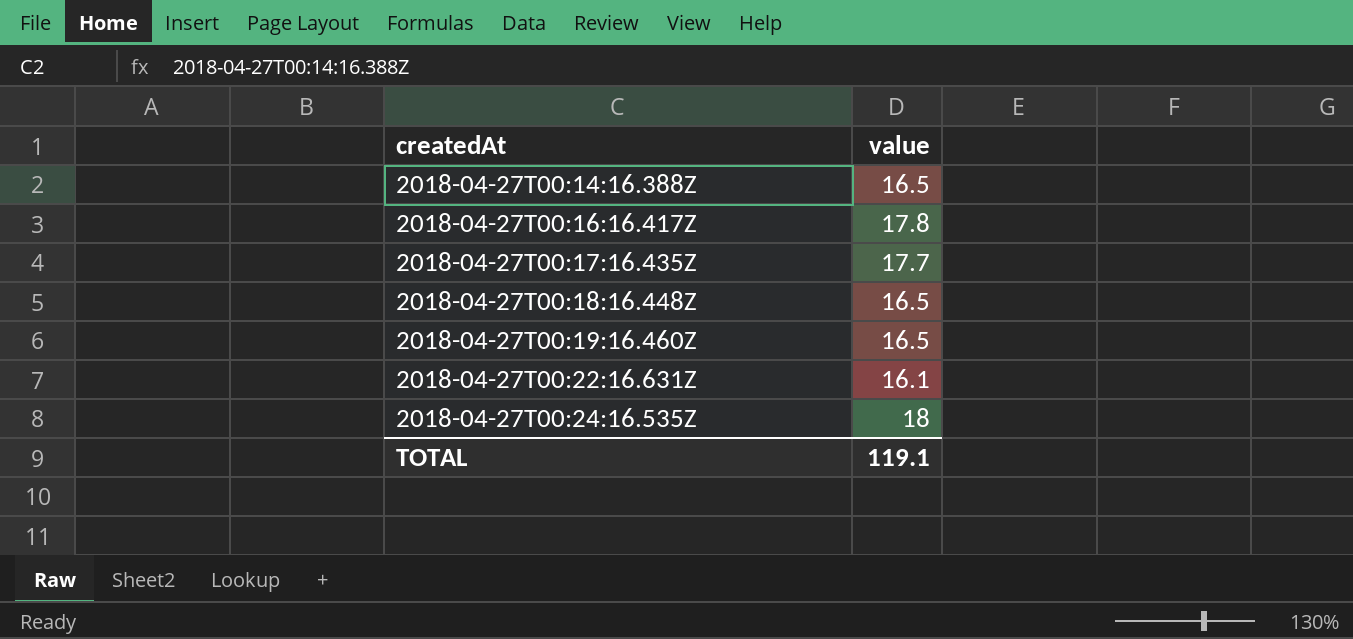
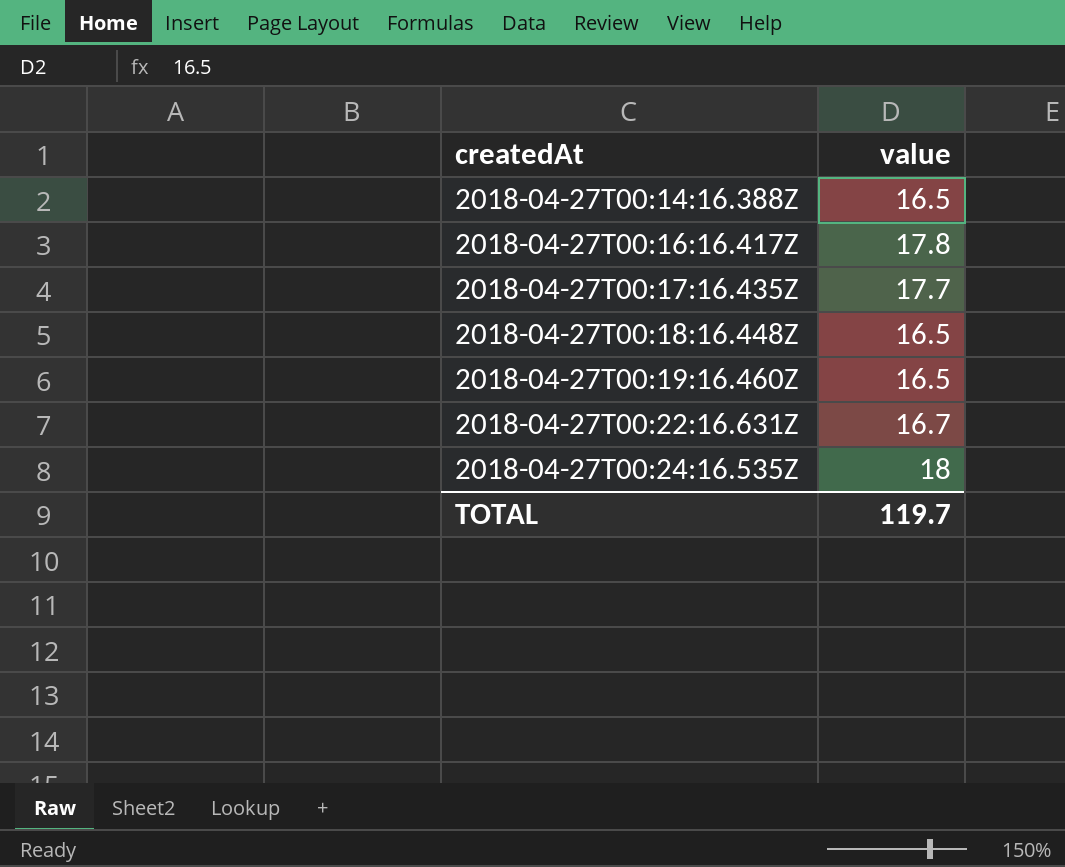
2018-04-27T00:22:16.631Z | value: 16.1 -> 16.7
TOTAL | value: 119.1 -> 119.7

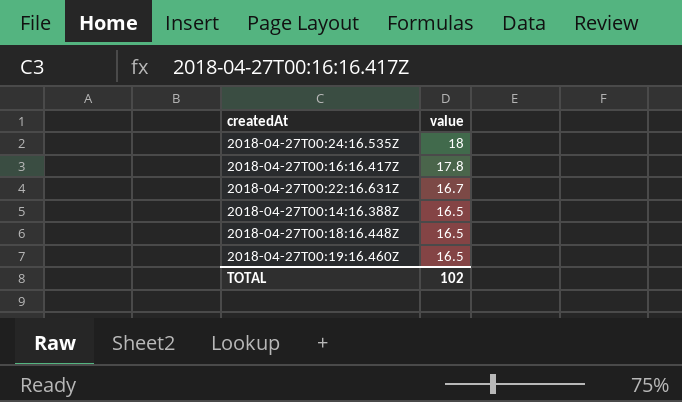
row order: createdAt ascending -> value descending
row 2018-04-27T00:17:16.435Z: 17.7 -> none
TOTAL | value: 119.7 -> 102

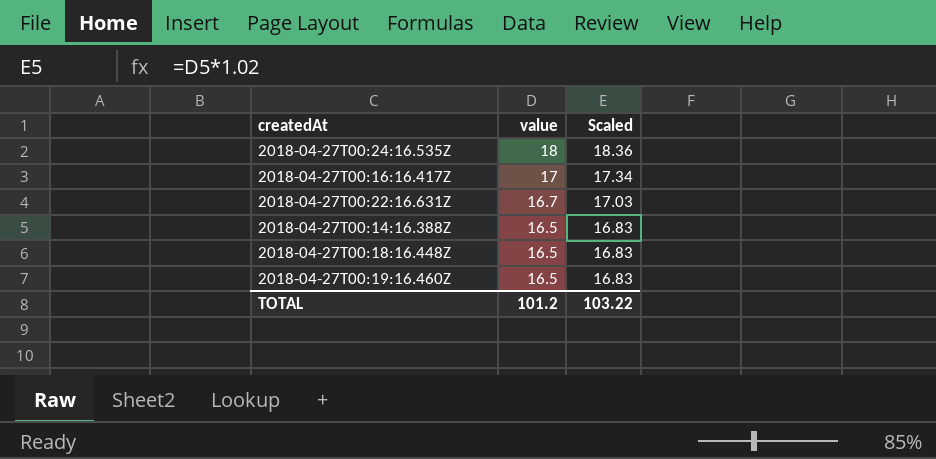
column Scaled | formula: none -> [value] * 1.02
2018-04-27T00:16:16.417Z | value: 17.8 -> 17
TOTAL | value: 102 -> 101.2

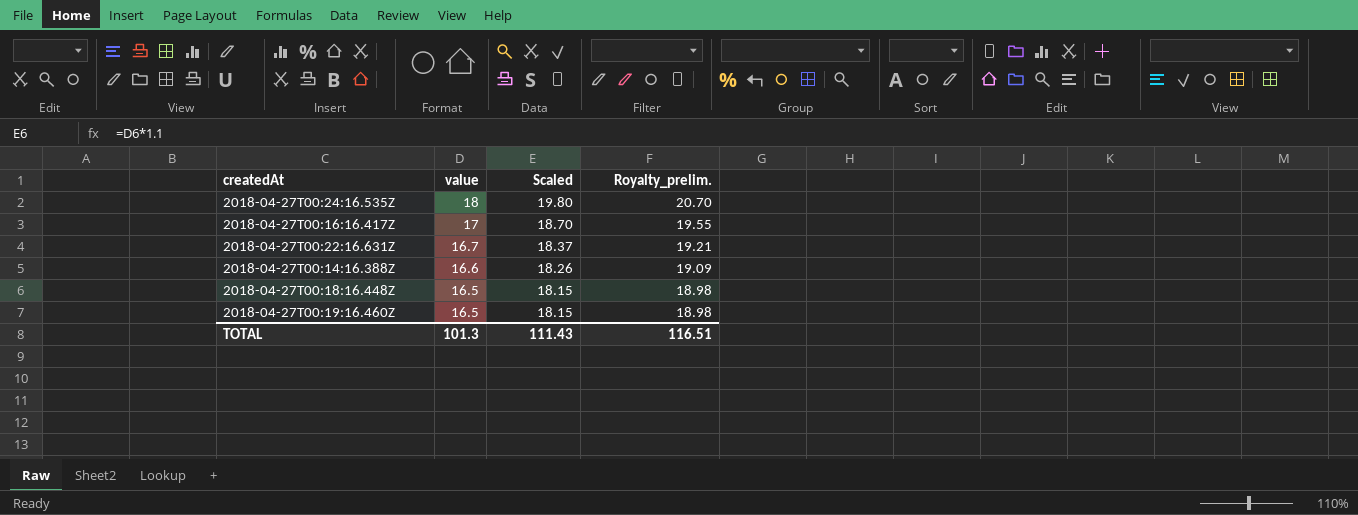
column Scaled | formula: [value] * 1.02 -> [value] * 1.1
column Royalty_prelim. | formula: none -> [value] * 1.15
2018-04-27T00:14:16.388Z | value: 16.5 -> 16.6
TOTAL | value: 101.2 -> 101.3
TOTAL | Scaled: 103.22 -> 111.43

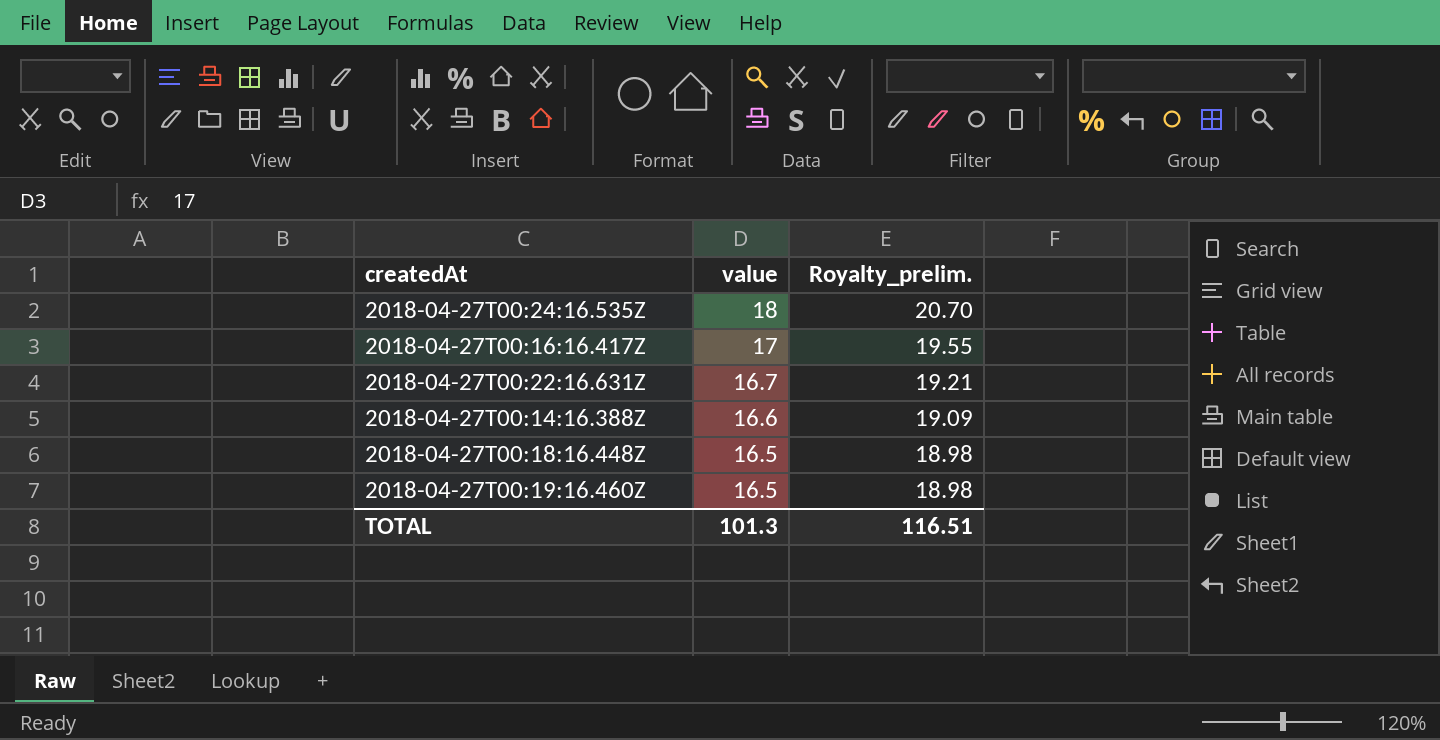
column Scaled | formula: [value] * 1.1 -> none

